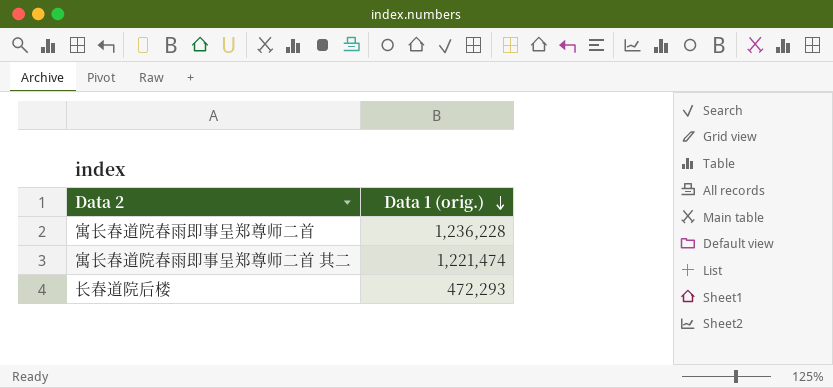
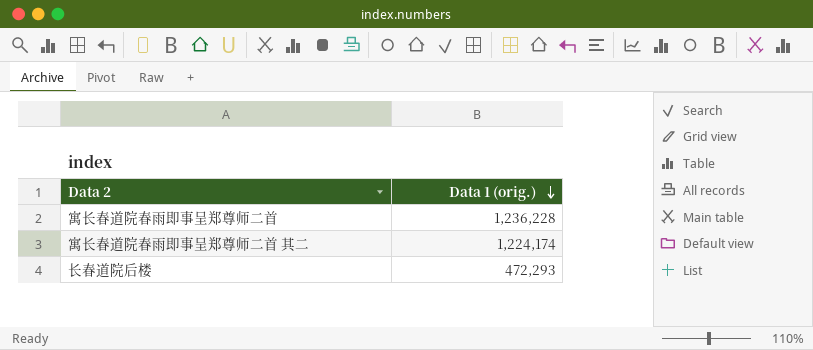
寓长春道院春雨即事呈郑尊师二首 其二 | Data 1 (orig.): 1,221,474 -> 1,224,174

